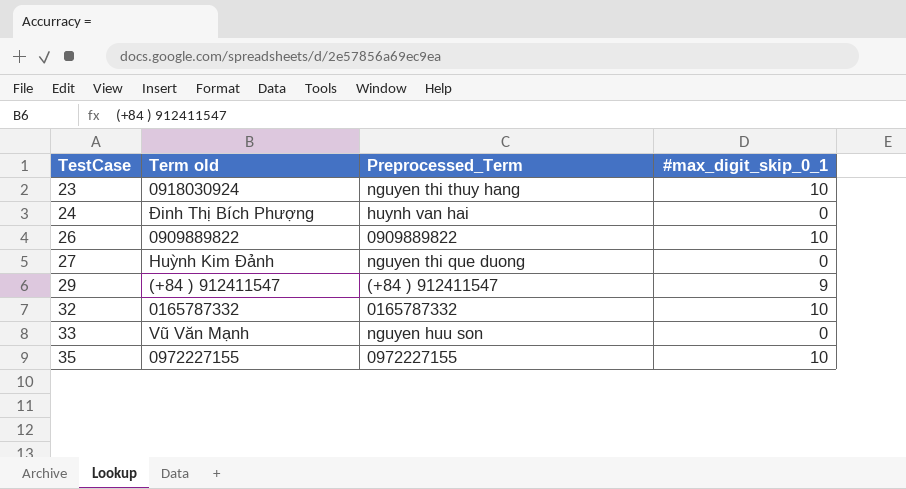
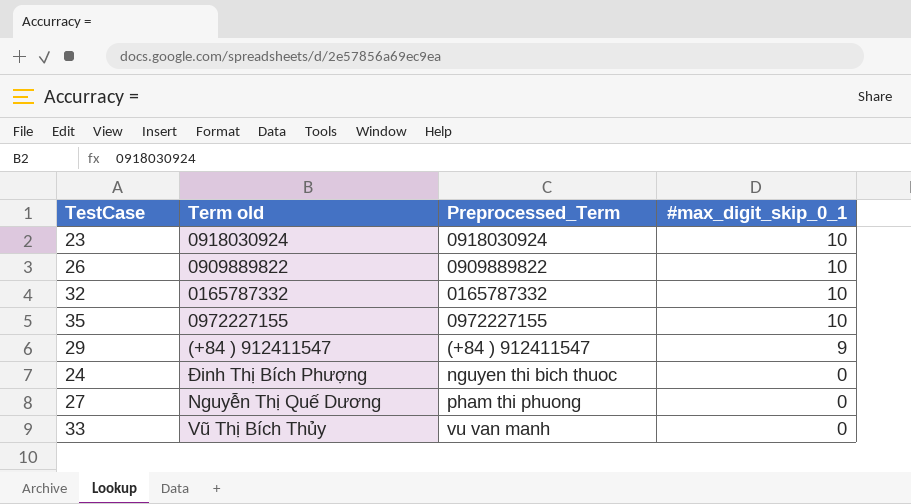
row order: TestCase ascending -> #max_digit_skip_0_1 descending
23 | Preprocessed_Term: nguyen thi thuy hang -> 0918030924
24 | Preprocessed_Term: huynh van hai -> nguyen thi bich thuoc
27 | Term old: Huỳnh Kim Đảnh -> Nguyễn Thị Quế Dương
27 | Preprocessed_Term: nguyen thi que duong -> pham thi phuong
33 | Term old: Vũ Văn Mạnh -> Vũ Thị Bích Thủy
33 | Preprocessed_Term: nguyen huu son -> vu van manh

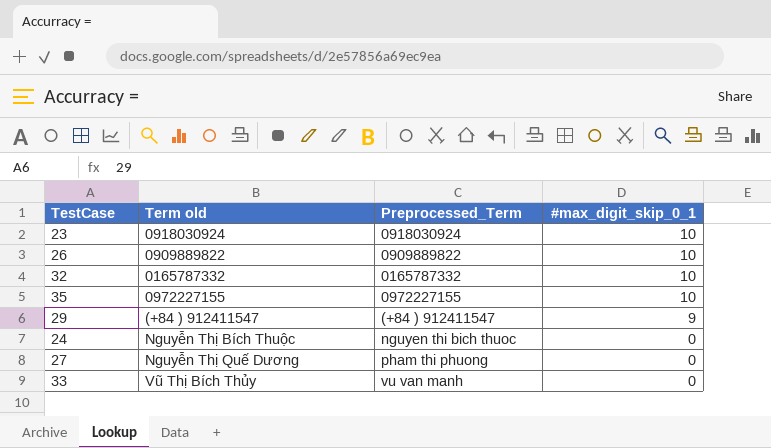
24 | Term old: Đinh Thị Bích Phượng -> Nguyễn Thị Bích Thuộc

